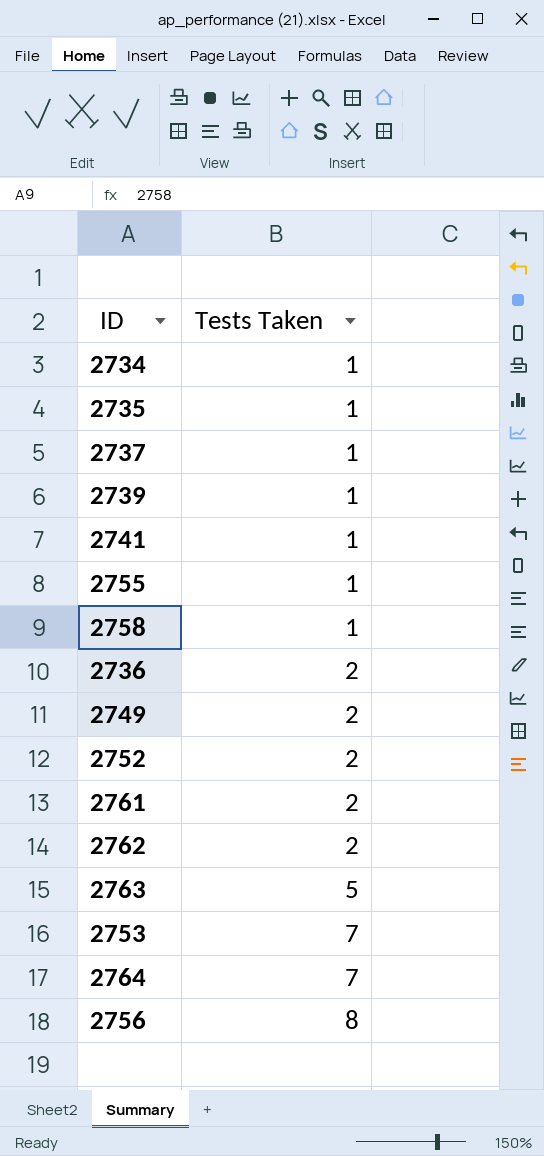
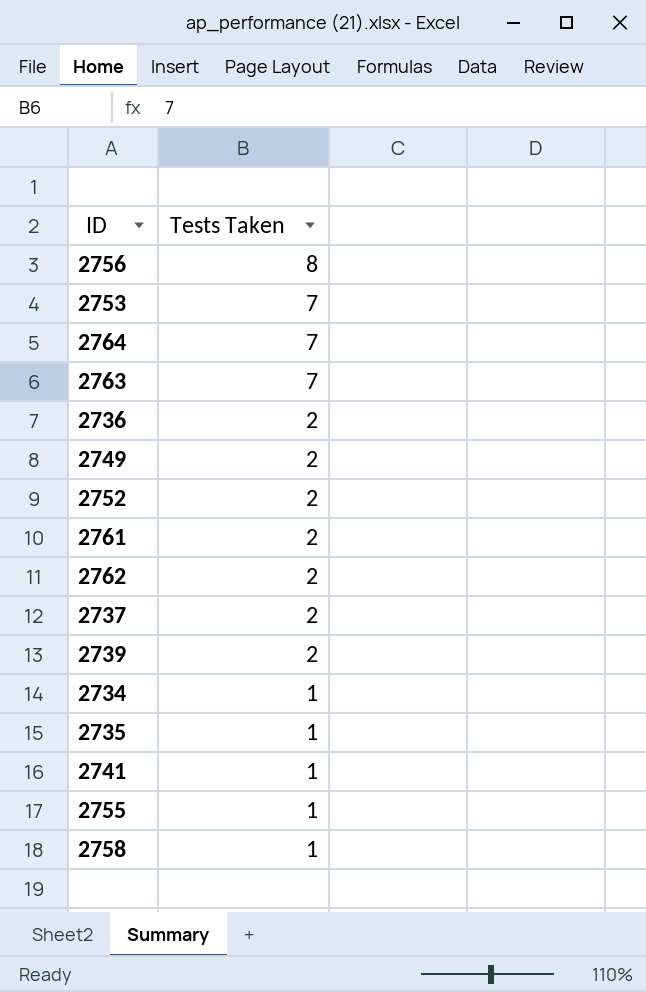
row order: Tests Taken ascending -> Tests Taken descending
2763 | Tests Taken: 5 -> 7
2737 | Tests Taken: 1 -> 2
2739 | Tests Taken: 1 -> 2

